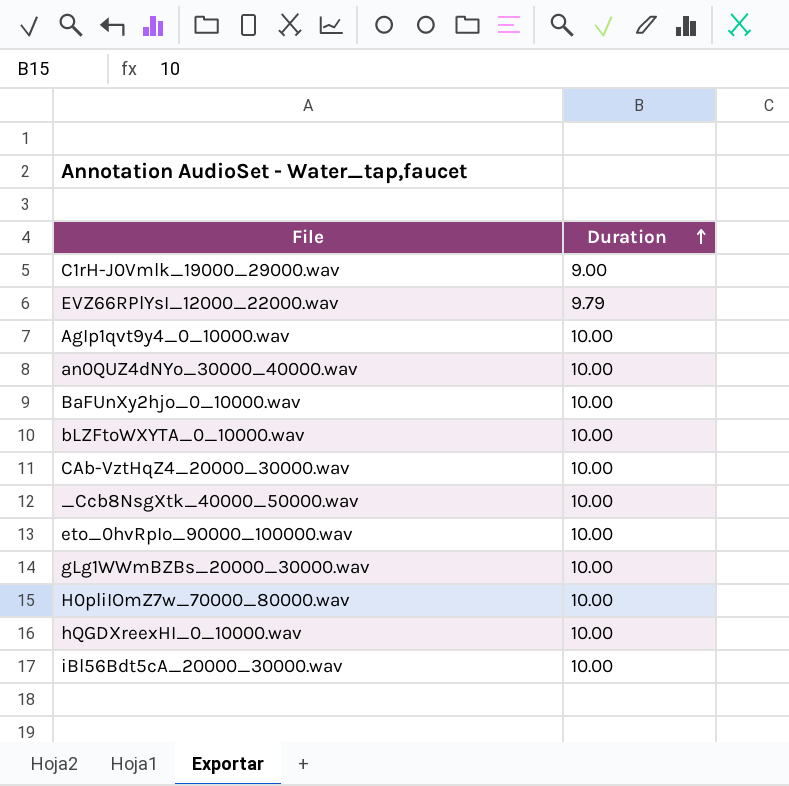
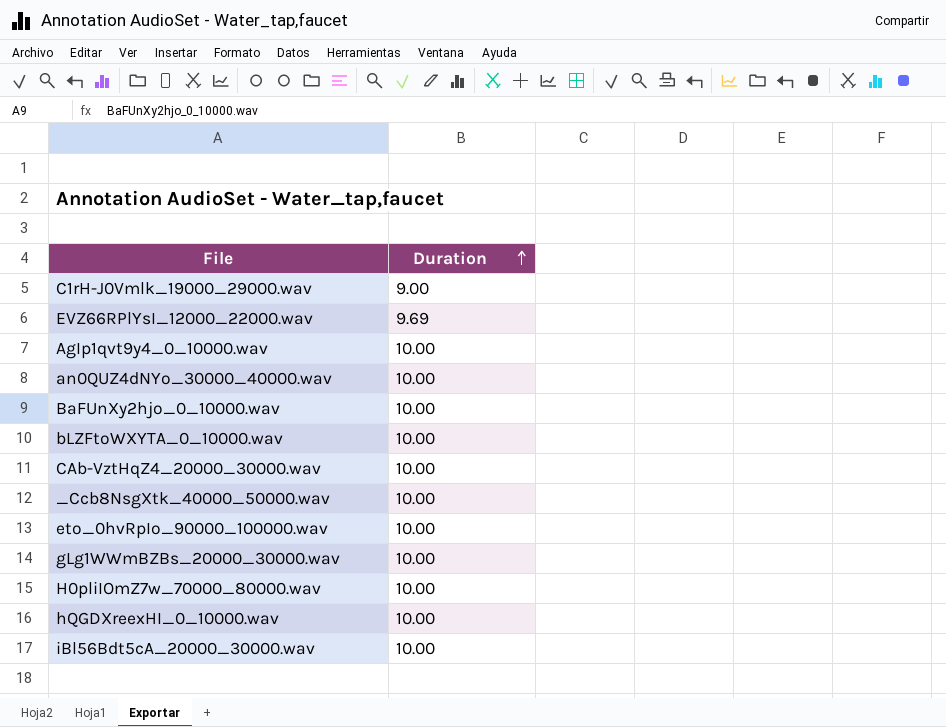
EVZ66RPlYsI_12000_22000.wav | Duration: 9.79 -> 9.69

